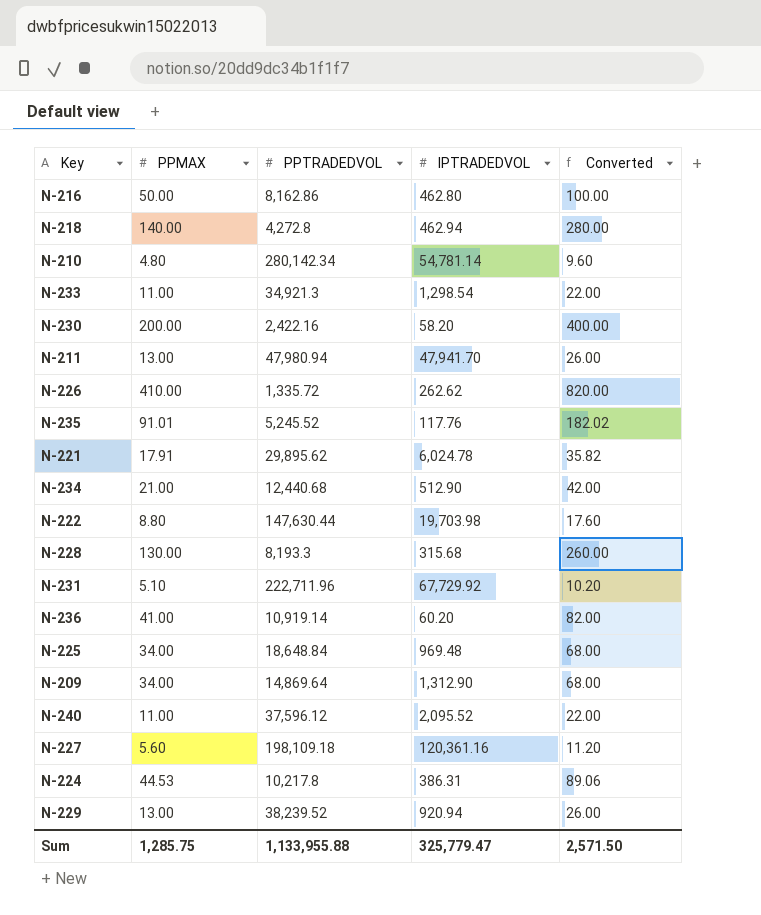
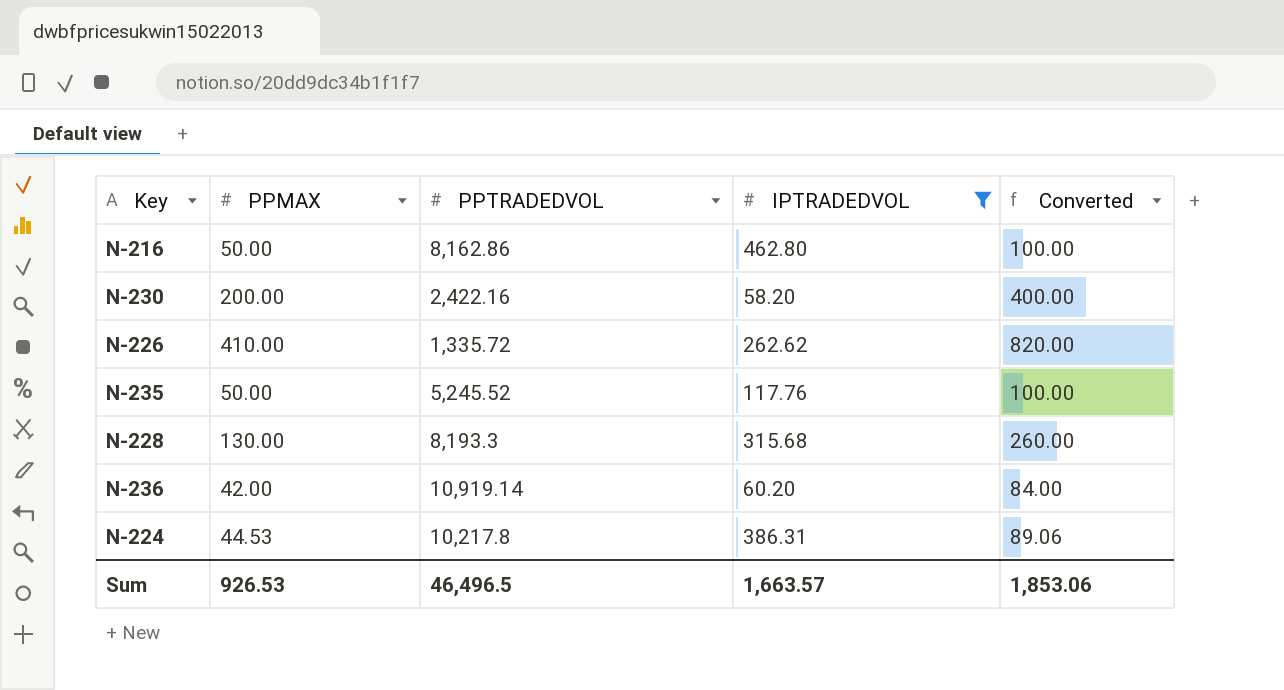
filter: none -> IPTRADEDVOL <= 462.80
N-235 | PPMAX: 91.01 -> 50.00
N-235 | Converted: 182.02 -> 100.00
N-236 | PPMAX: 41.00 -> 42.00
N-236 | Converted: 82.00 -> 84.00
Sum | PPMAX: 1,285.75 -> 926.53
Sum | PPTRADEDVOL: 1,133,955.88 -> 46,496.5
Sum | IPTRADEDVOL: 325,779.47 -> 1,663.57
Sum | Converted: 2,571.50 -> 1,853.06

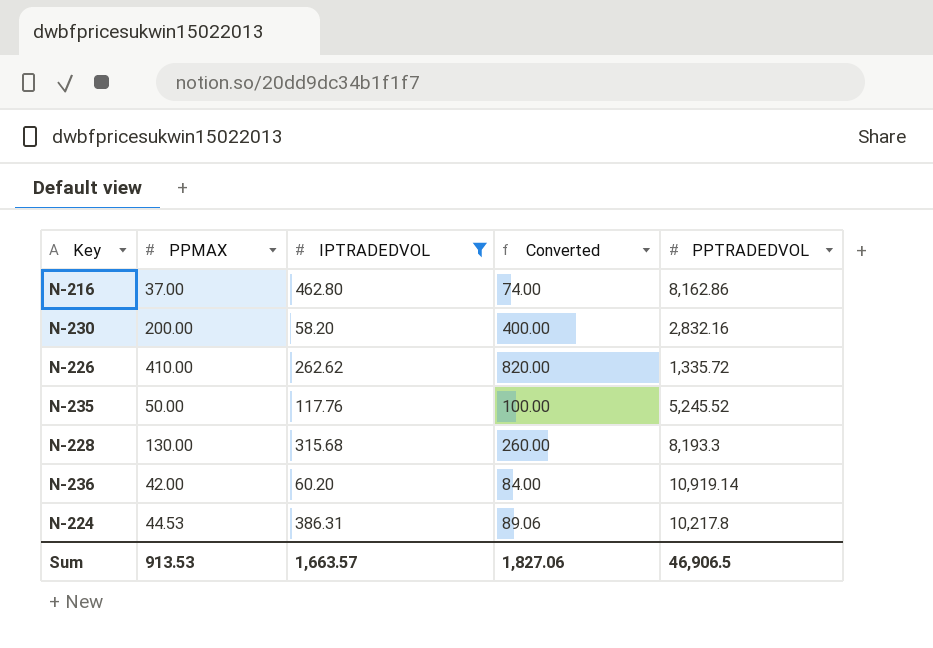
column PPTRADEDVOL | position: 3 -> 5
N-216 | PPMAX: 50.00 -> 37.00
N-216 | Converted: 100.00 -> 74.00
N-230 | PPTRADEDVOL: 2,422.16 -> 2,832.16
Sum | PPMAX: 926.53 -> 913.53
Sum | Converted: 1,853.06 -> 1,827.06
Sum | PPTRADEDVOL: 46,496.5 -> 46,906.5

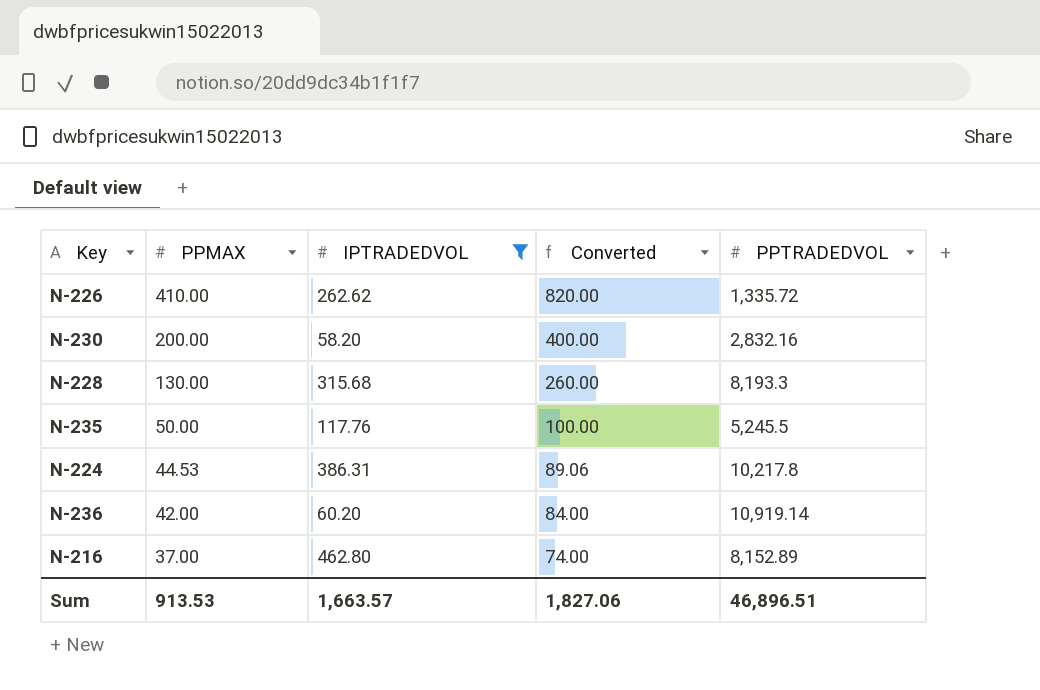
row order: none -> PPMAX descending
N-235 | PPTRADEDVOL: 5,245.52 -> 5,245.5
N-216 | PPTRADEDVOL: 8,162.86 -> 8,152.89
Sum | PPTRADEDVOL: 46,906.5 -> 46,896.51

